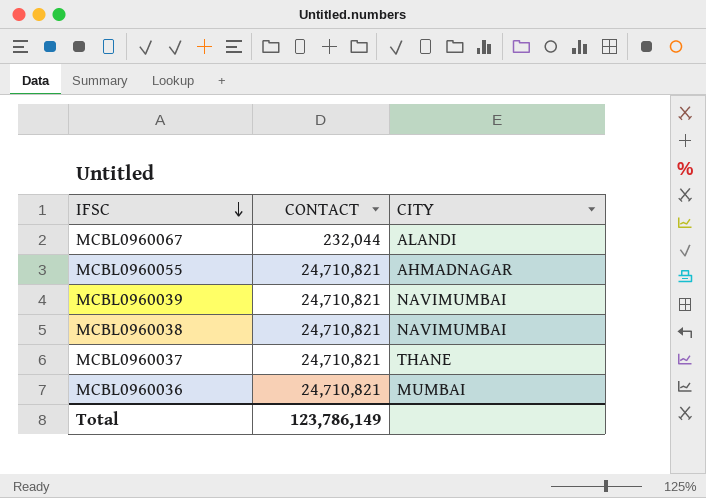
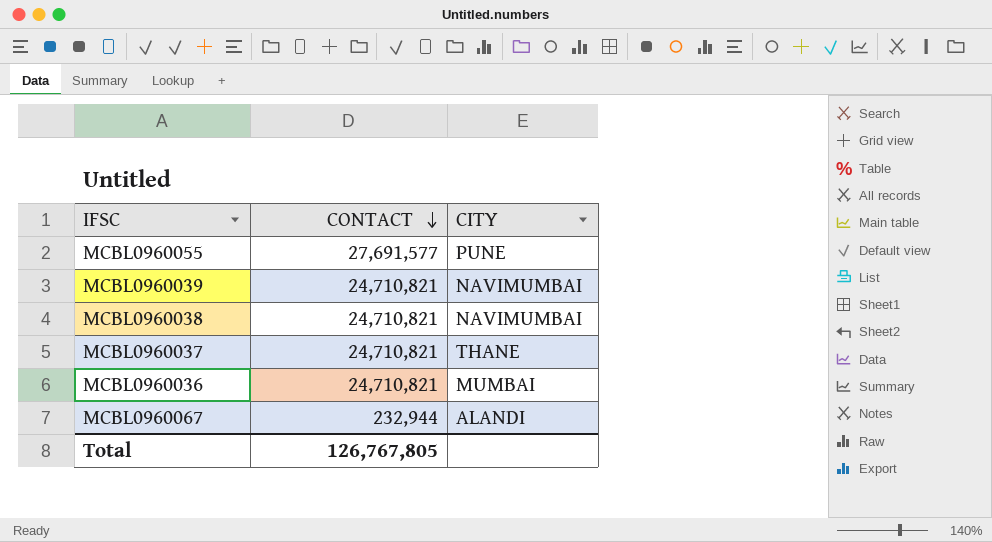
row order: IFSC descending -> CONTACT descending
MCBL0960055 | CONTACT: 24,710,821 -> 27,691,577
MCBL0960055 | CITY: AHMADNAGAR -> PUNE
MCBL0960067 | CONTACT: 232,044 -> 232,944
Total | CONTACT: 123,786,149 -> 126,767,805

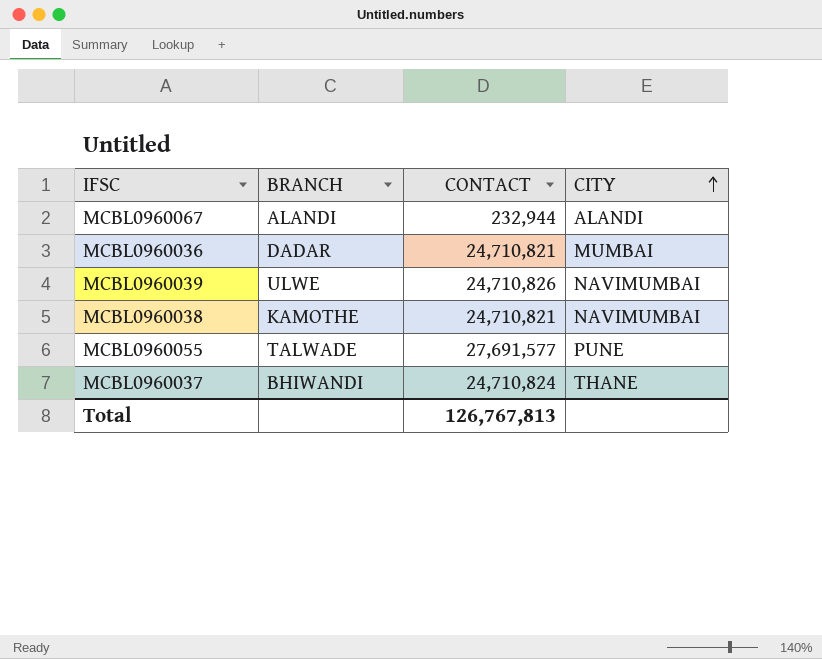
row order: CONTACT descending -> CITY ascending
column BRANCH | position: none -> 2
MCBL0960039 | CONTACT: 24,710,821 -> 24,710,826
MCBL0960037 | CONTACT: 24,710,821 -> 24,710,824
Total | CONTACT: 126,767,805 -> 126,767,813

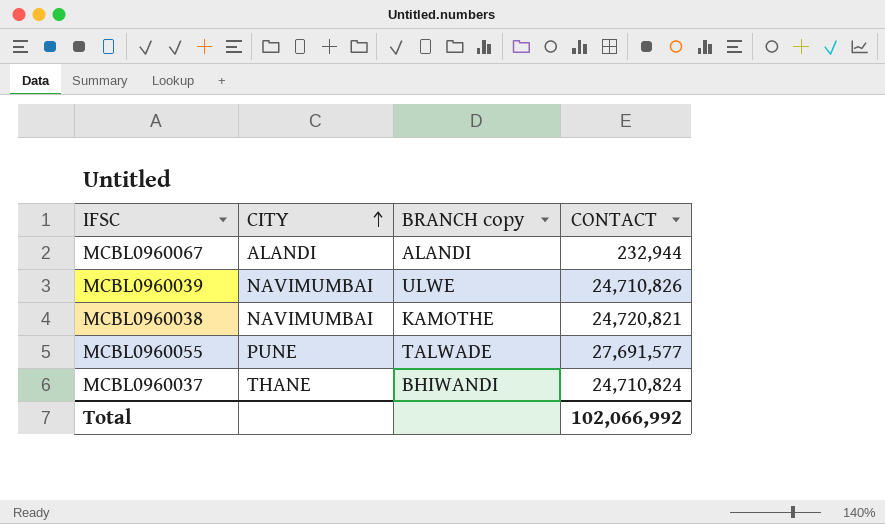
column CITY | position: 4 -> 2
column name: BRANCH -> BRANCH copy
row MCBL0960036: DADAR | 24,710,821 | MUMBAI -> none
MCBL0960038 | CONTACT: 24,710,821 -> 24,720,821
Total | CONTACT: 126,767,813 -> 102,066,992

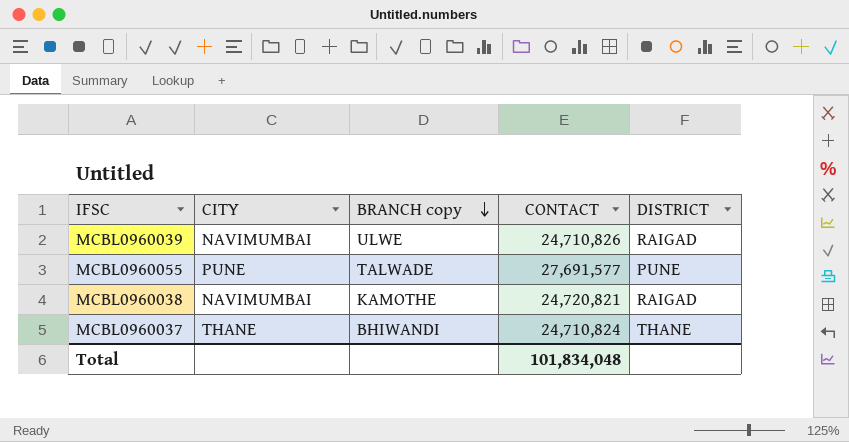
row order: CITY ascending -> BRANCH copy descending
column DISTRICT | position: none -> 5
row MCBL0960067: ALANDI | ALANDI | 232,944 -> none
Total | CONTACT: 102,066,992 -> 101,834,048

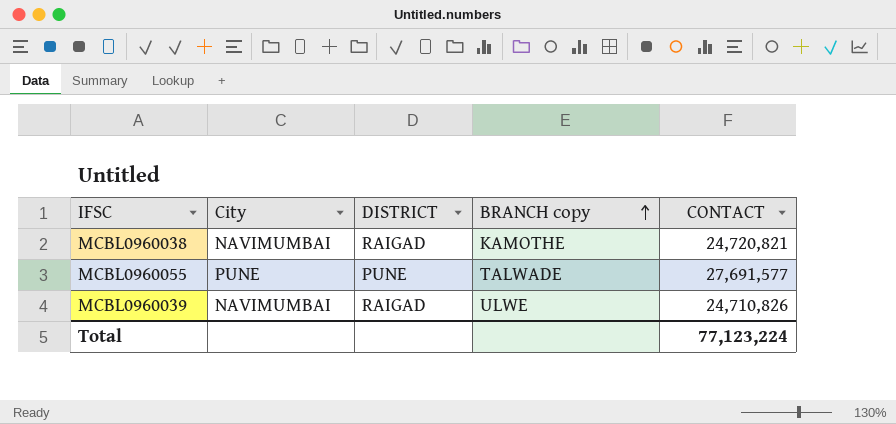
row order: BRANCH copy descending -> BRANCH copy ascending
column name: CITY -> City
column DISTRICT | position: 5 -> 3
row MCBL0960037: THANE | BHIWANDI | 24,710,824 | THANE -> none
Total | CONTACT: 101,834,048 -> 77,123,224

